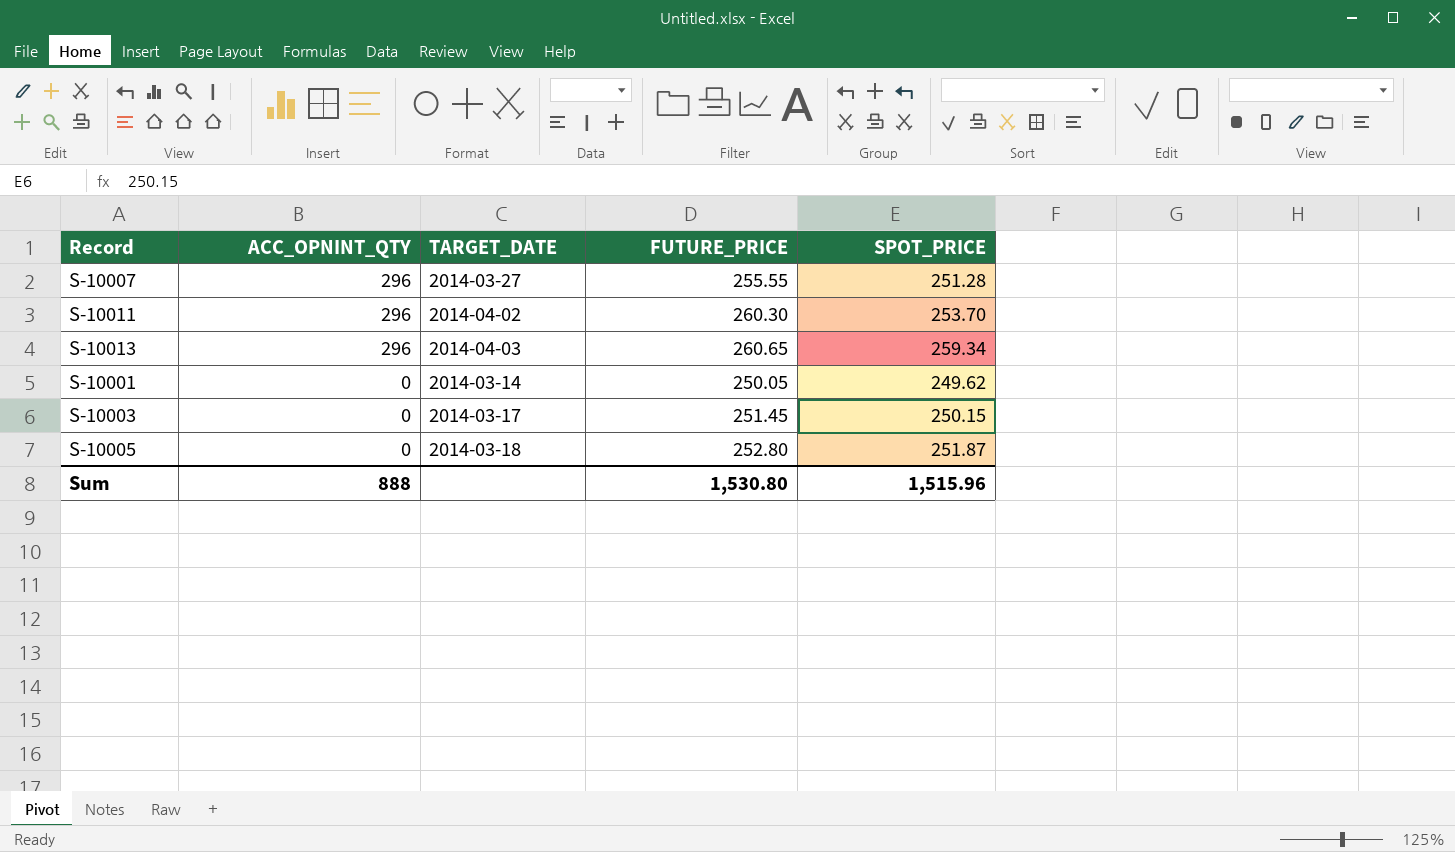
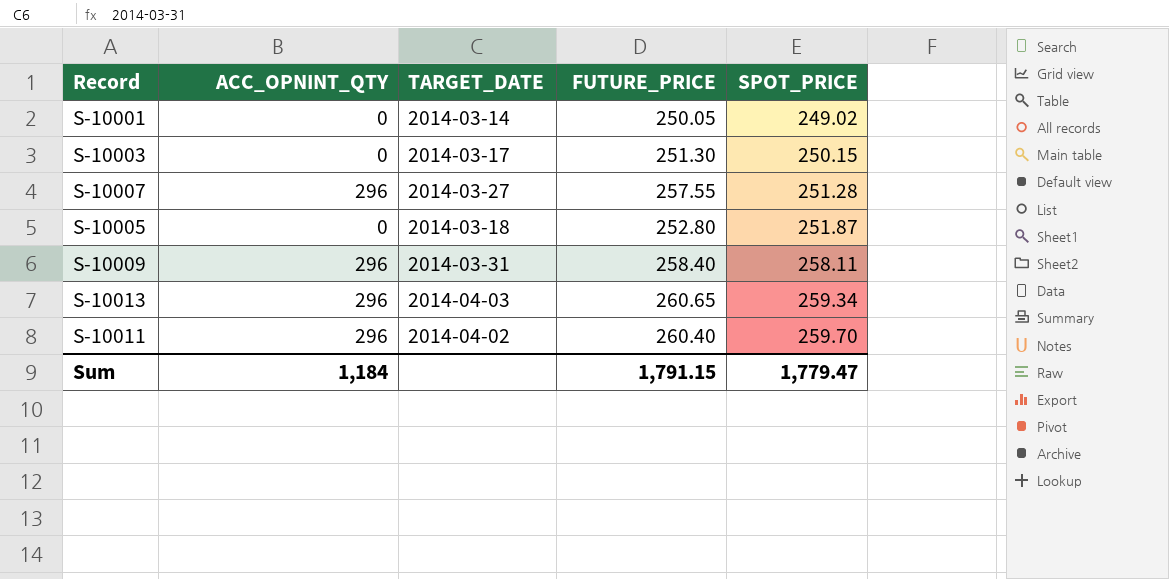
row order: ACC_OPNINT_QTY descending -> SPOT_PRICE ascending
S-10001 | SPOT_PRICE: 249.62 -> 249.02
S-10003 | FUTURE_PRICE: 251.45 -> 251.30
S-10007 | FUTURE_PRICE: 255.55 -> 257.55
row S-10009: none -> 296 | 2014-03-31 | 258.40 | 258.11
S-10011 | FUTURE_PRICE: 260.30 -> 260.40
S-10011 | SPOT_PRICE: 253.70 -> 259.70
Sum | ACC_OPNINT_QTY: 888 -> 1,184
Sum | FUTURE_PRICE: 1,530.80 -> 1,791.15
Sum | SPOT_PRICE: 1,515.96 -> 1,779.47

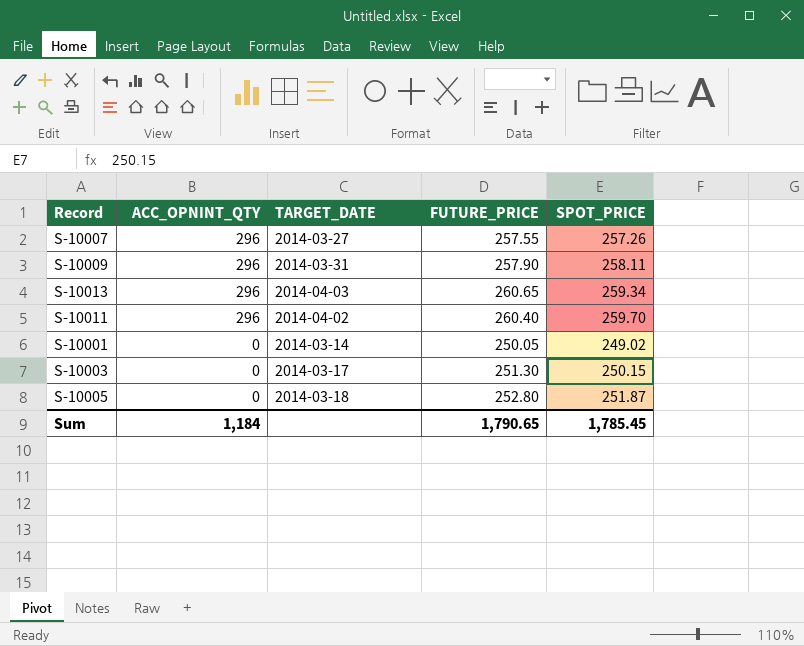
row order: SPOT_PRICE ascending -> ACC_OPNINT_QTY descending
S-10007 | SPOT_PRICE: 251.28 -> 257.26
S-10009 | FUTURE_PRICE: 258.40 -> 257.90
Sum | FUTURE_PRICE: 1,791.15 -> 1,790.65
Sum | SPOT_PRICE: 1,779.47 -> 1,785.45

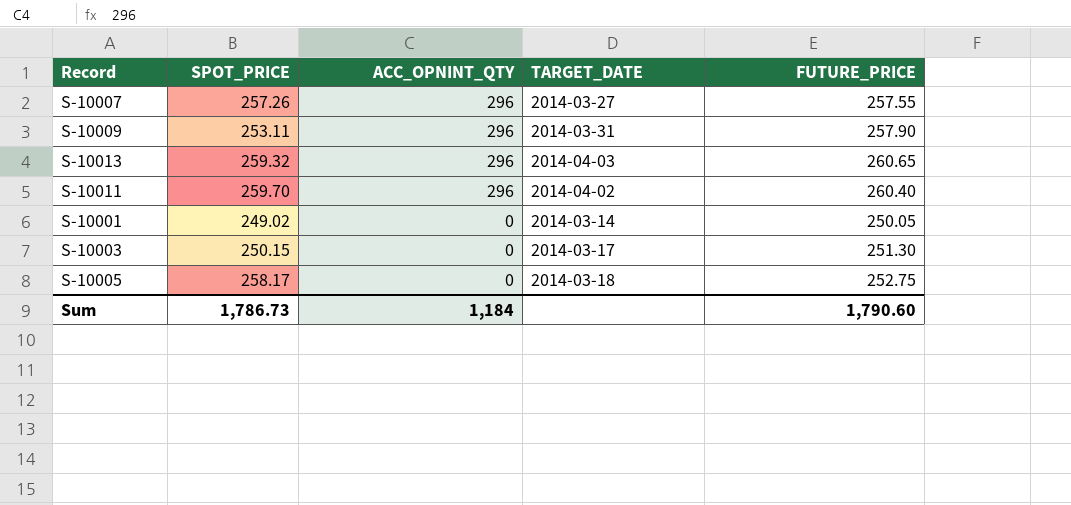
column SPOT_PRICE | position: 5 -> 2
S-10009 | SPOT_PRICE: 258.11 -> 253.11
S-10013 | SPOT_PRICE: 259.34 -> 259.32
S-10005 | SPOT_PRICE: 251.87 -> 258.17
S-10005 | FUTURE_PRICE: 252.80 -> 252.75
Sum | SPOT_PRICE: 1,785.45 -> 1,786.73
Sum | FUTURE_PRICE: 1,790.65 -> 1,790.60

